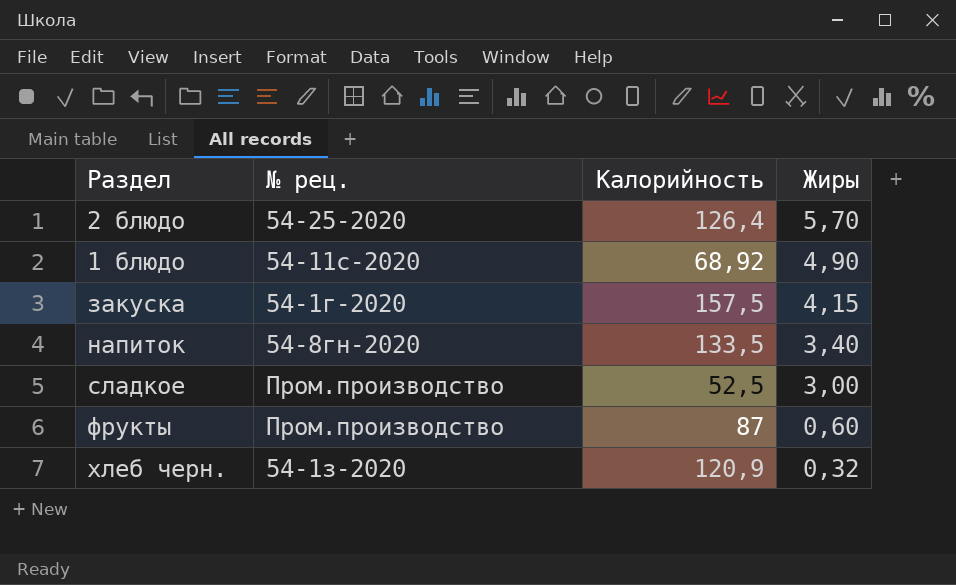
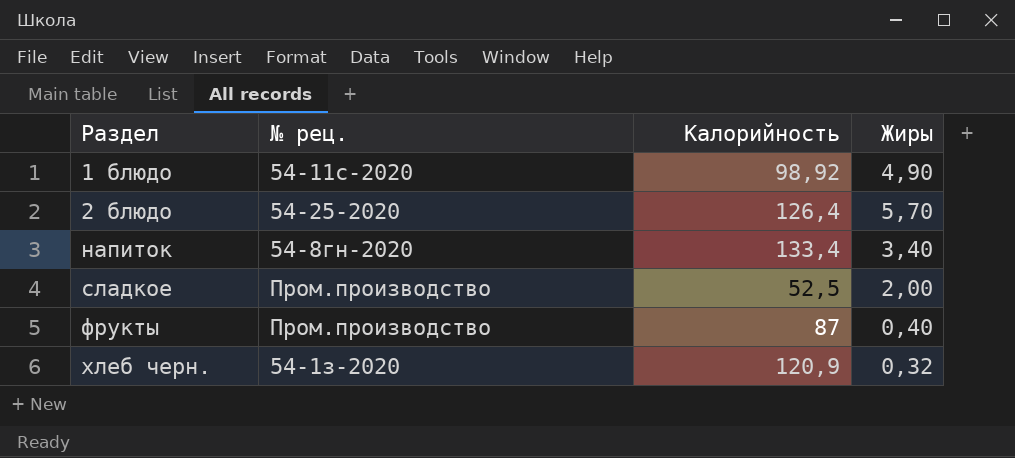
row order: Жиры descending -> Раздел ascending
row закуска: 54-1г-2020 | 157,5 | 4,15 -> none
1 блюдо | Калорийность: 68,92 -> 98,92
напиток | Калорийность: 133,5 -> 133,4
сладкое | Жиры: 3,00 -> 2,00
фрукты | Жиры: 0,60 -> 0,40

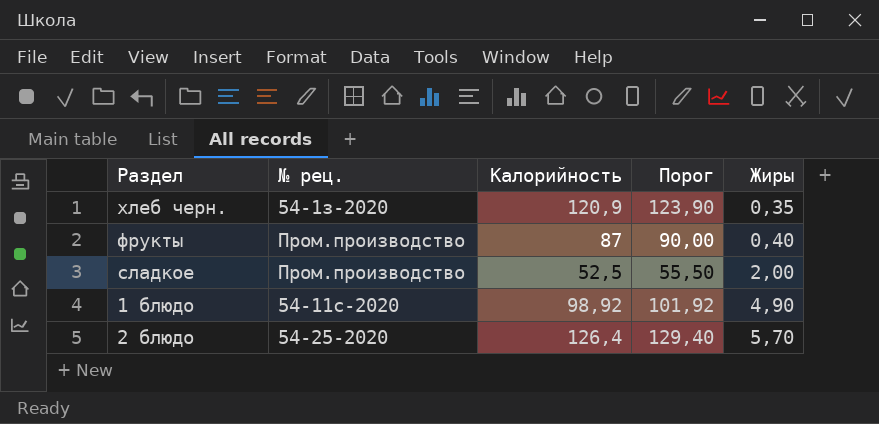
row order: Раздел ascending -> Жиры ascending
column Порог | formula: none -> [Калорийность] + 3
row напиток: 54-8гн-2020 | 133,4 | 3,40 -> none
хлеб черн. | Жиры: 0,32 -> 0,35

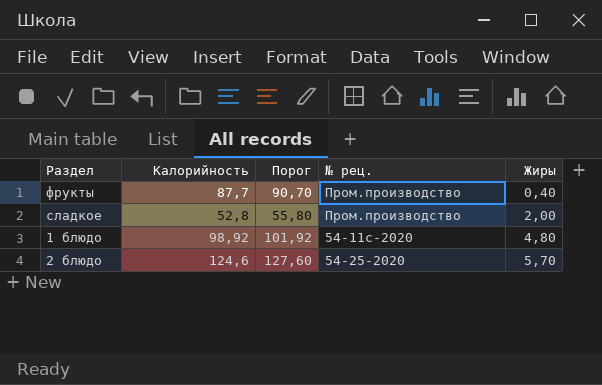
column № рец. | position: 2 -> 4
row хлеб черн.: 54-1з-2020 | 120,9 | 123,90 | 0,35 -> none
фрукты | Калорийность: 87 -> 87,7
фрукты | Порог: 90,00 -> 90,70
сладкое | Калорийность: 52,5 -> 52,8
сладкое | Порог: 55,50 -> 55,80
1 блюдо | Жиры: 4,90 -> 4,80
2 блюдо | Калорийность: 126,4 -> 124,6
2 блюдо | Порог: 129,40 -> 127,60

